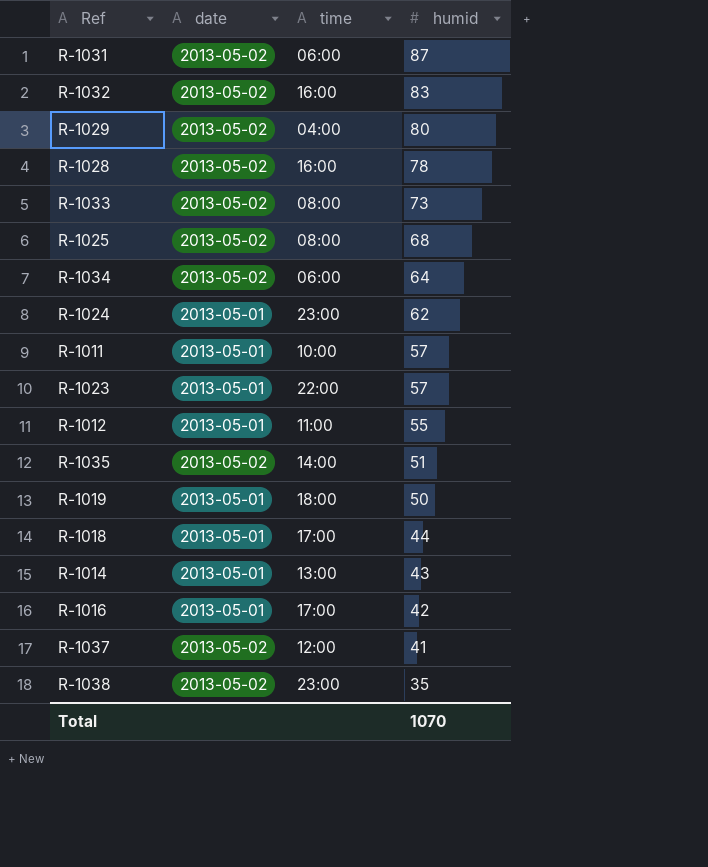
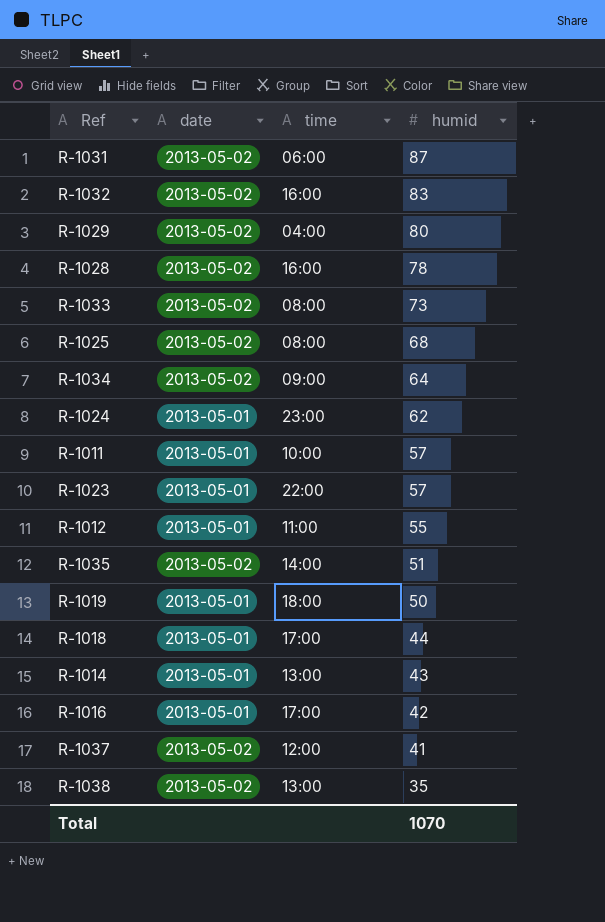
R-1034 | time: 06:00 -> 09:00
R-1038 | time: 23:00 -> 13:00

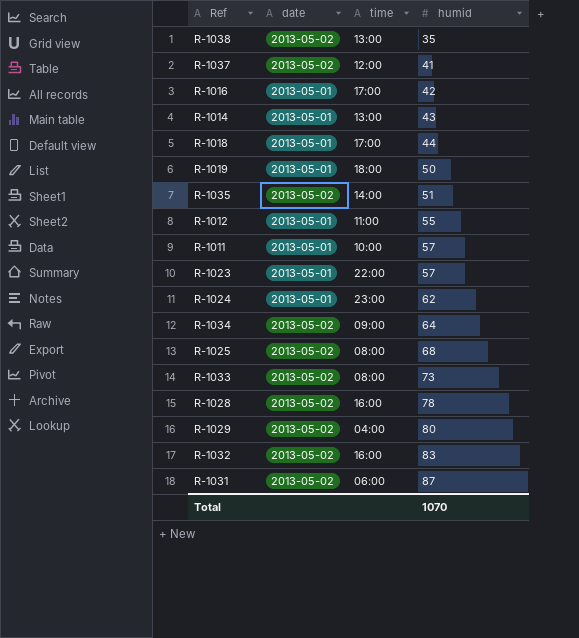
row order: humid descending -> humid ascending

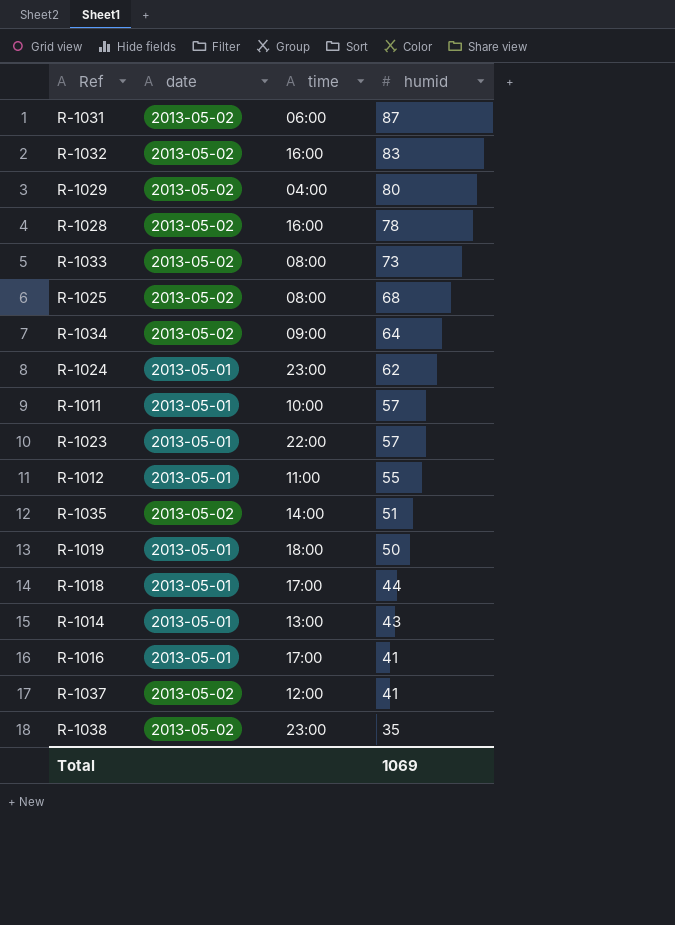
row order: humid ascending -> humid descending
R-1016 | humid: 42 -> 41
R-1038 | time: 13:00 -> 23:00
Total | humid: 1070 -> 1069

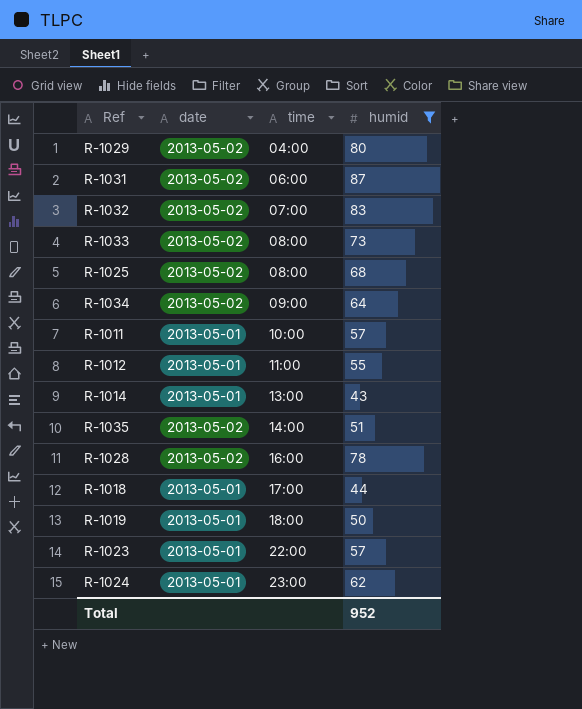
filter: none -> humid >= 43
row order: humid descending -> time ascending
R-1032 | time: 16:00 -> 07:00
Total | humid: 1069 -> 952

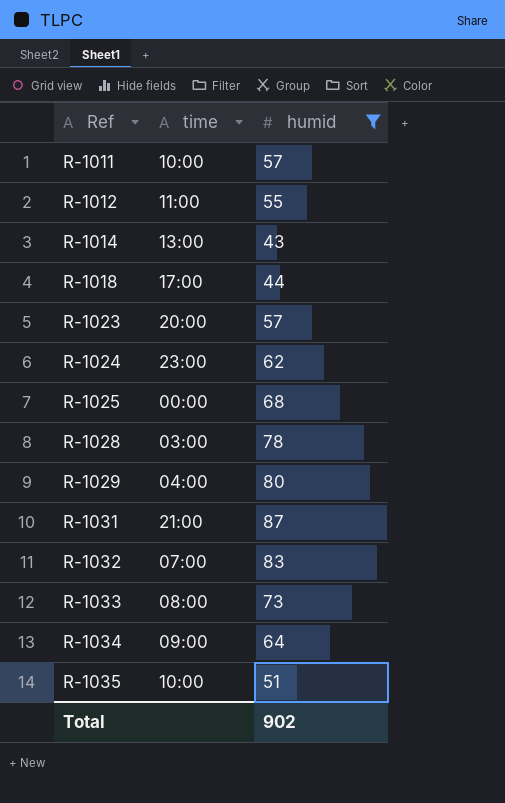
row order: time ascending -> Ref ascending
column date | position: 2 -> none
row R-1019: 2013-05-01 | 18:00 | 50 -> none
R-1023 | time: 22:00 -> 20:00
R-1025 | time: 08:00 -> 00:00
R-1028 | time: 16:00 -> 03:00
R-1031 | time: 06:00 -> 21:00
R-1035 | time: 14:00 -> 10:00
Total | humid: 952 -> 902

